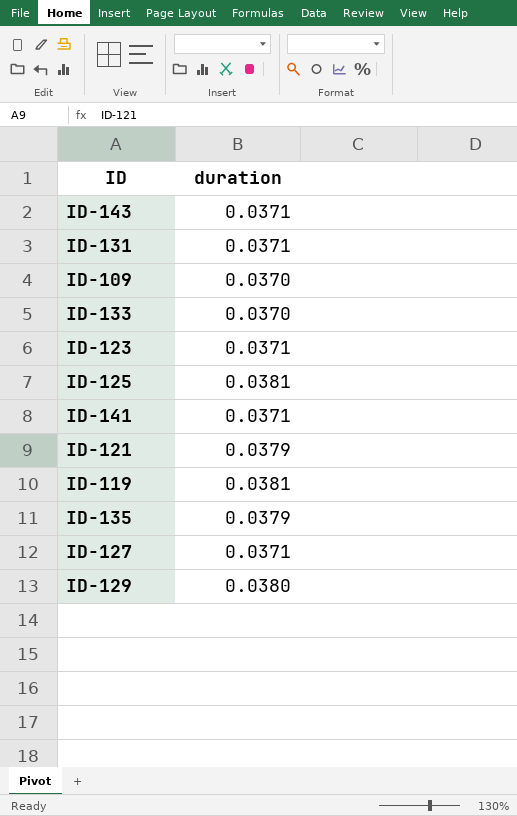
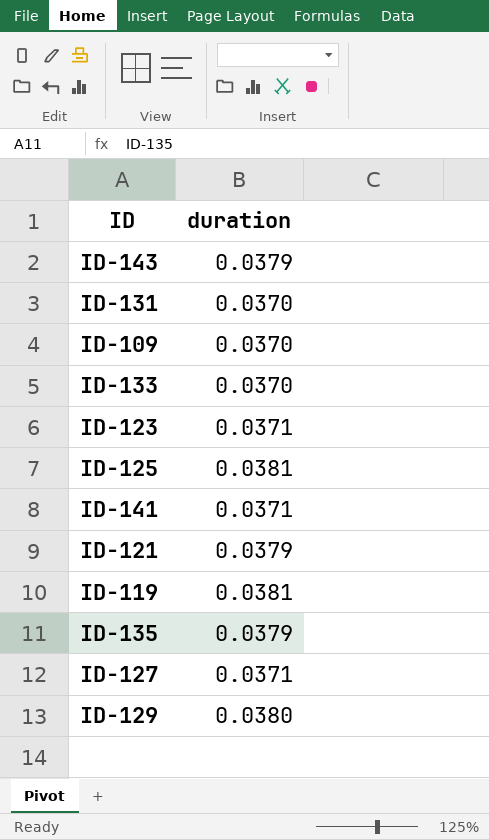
ID-143 | duration: 0.0371 -> 0.0379
ID-131 | duration: 0.0371 -> 0.0370

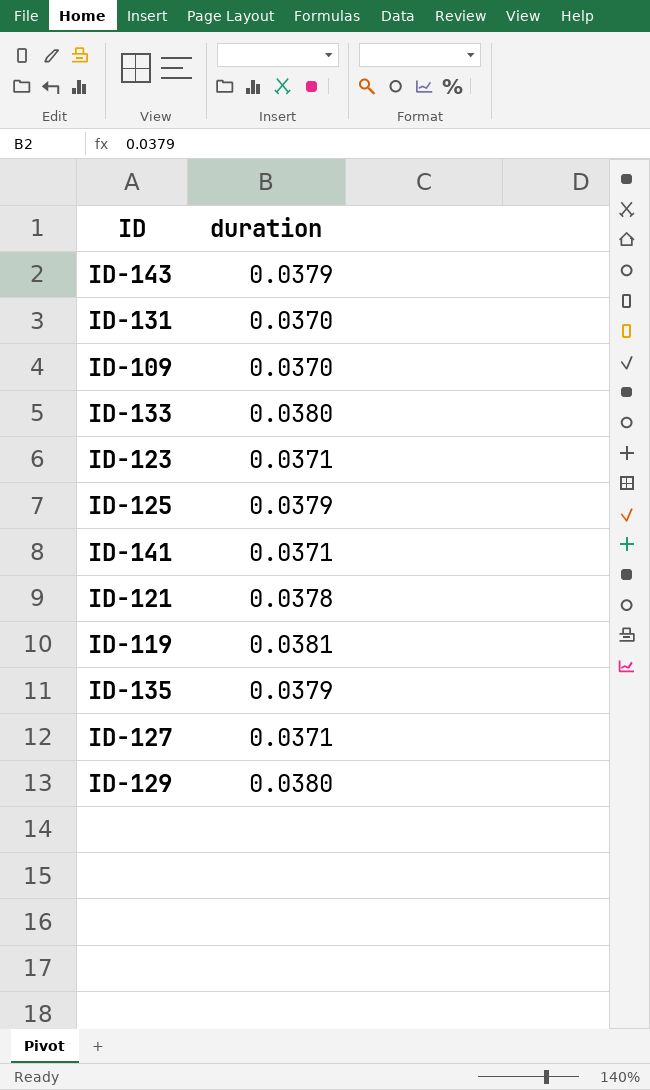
ID-133 | duration: 0.0370 -> 0.0380
ID-125 | duration: 0.0381 -> 0.0379
ID-121 | duration: 0.0379 -> 0.0378

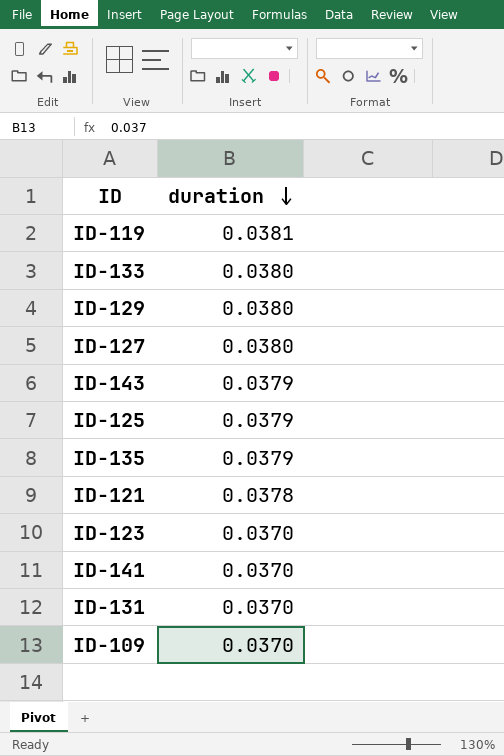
row order: none -> duration descending
ID-127 | duration: 0.0371 -> 0.0380
ID-123 | duration: 0.0371 -> 0.0370
ID-141 | duration: 0.0371 -> 0.0370

